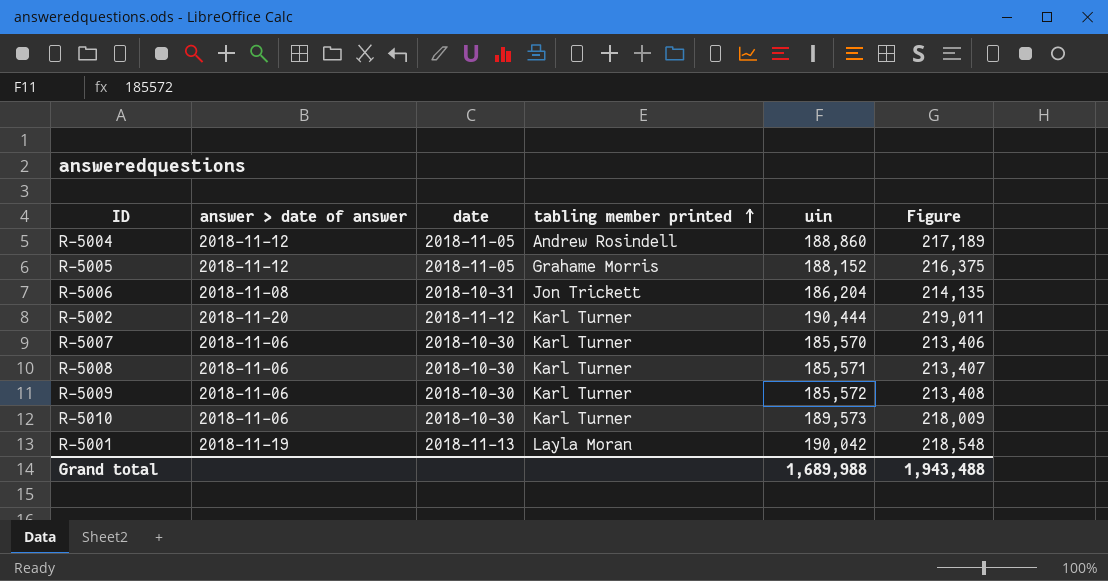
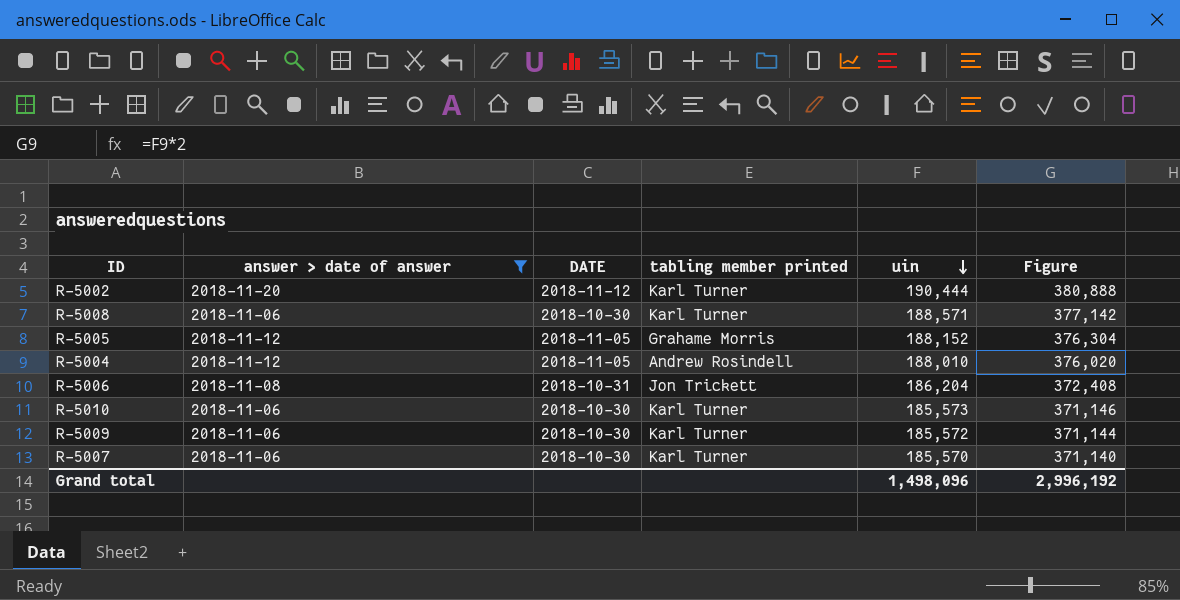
filter: none -> answer > date of answer != 2018-11-19
row order: tabling member printed ascending -> uin descending
column name: date -> DATE
column Figure | formula: [uin] * 1.15 -> [uin] * 2
R-5008 | uin: 185,571 -> 188,571
R-5004 | uin: 188,860 -> 188,010
R-5010 | uin: 189,573 -> 185,573
Grand total | uin: 1,689,988 -> 1,498,096
Grand total | Figure: 1,943,488 -> 2,996,192

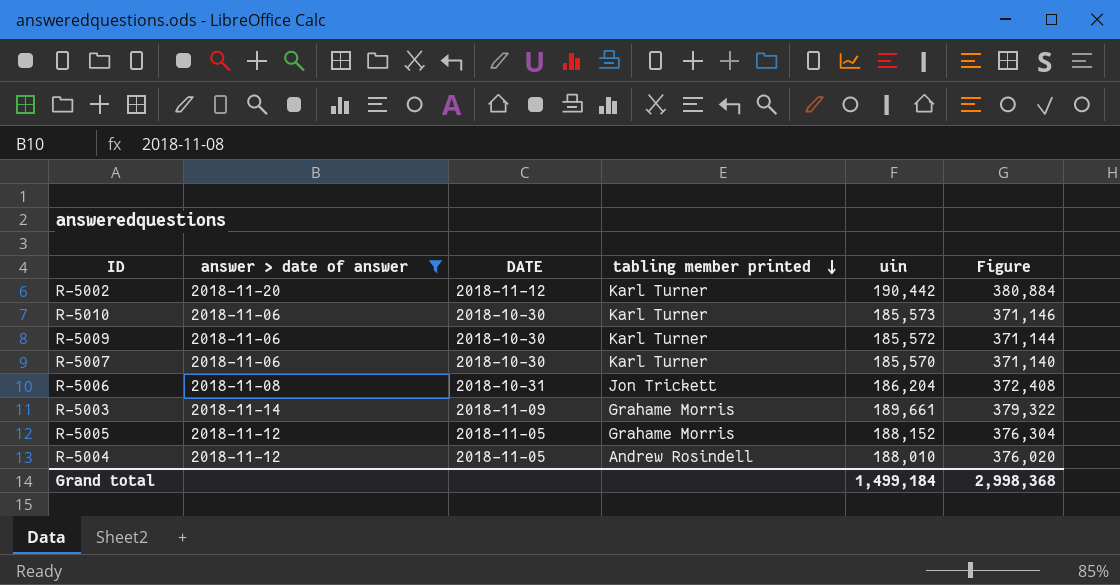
row order: uin descending -> tabling member printed descending
row R-5008: 2018-11-06 | 2018-10-30 | Karl Turner | 188,571 | 377,142 -> none
R-5002 | uin: 190,444 -> 190,442
R-5002 | Figure: 380,888 -> 380,884
row R-5003: none -> 2018-11-14 | 2018-11-09 | Grahame Morris | 189,661 | 379,322
Grand total | uin: 1,498,096 -> 1,499,184
Grand total | Figure: 2,996,192 -> 2,998,368

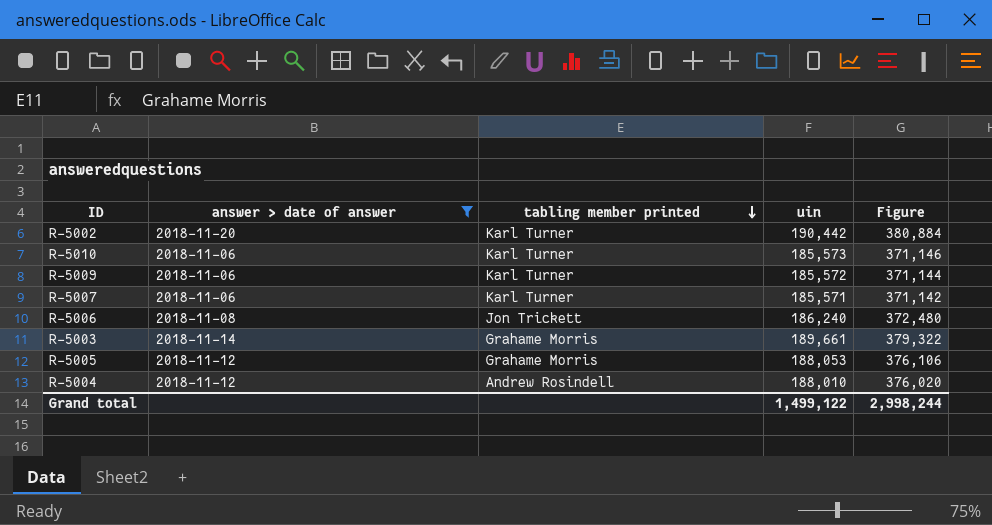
column DATE | position: 3 -> none
R-5007 | uin: 185,570 -> 185,571
R-5007 | Figure: 371,140 -> 371,142
R-5006 | uin: 186,204 -> 186,240
R-5006 | Figure: 372,408 -> 372,480
R-5005 | uin: 188,152 -> 188,053
R-5005 | Figure: 376,304 -> 376,106
Grand total | uin: 1,499,184 -> 1,499,122
Grand total | Figure: 2,998,368 -> 2,998,244

